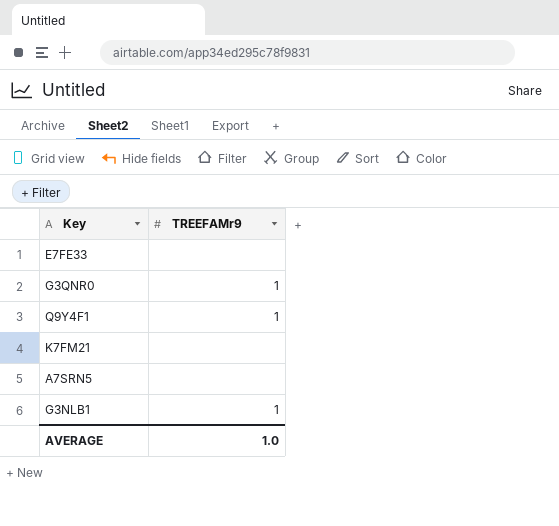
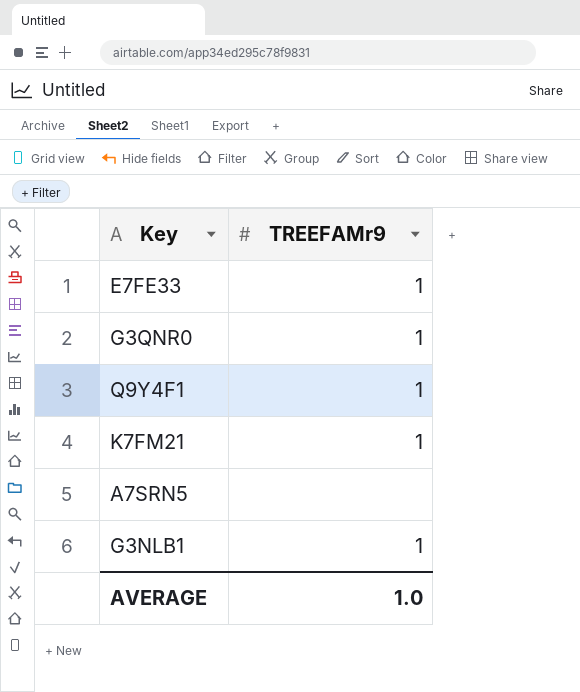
E7FE33 | TREEFAMr9: none -> 1
K7FM21 | TREEFAMr9: none -> 1

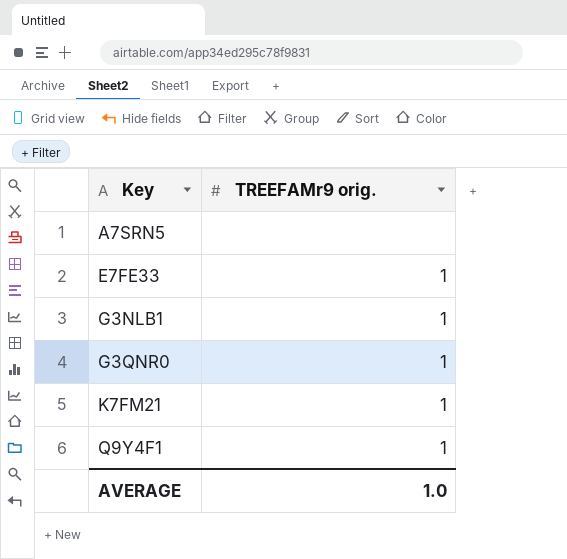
row order: none -> Key ascending
column name: TREEFAMr9 -> TREEFAMr9 orig.

